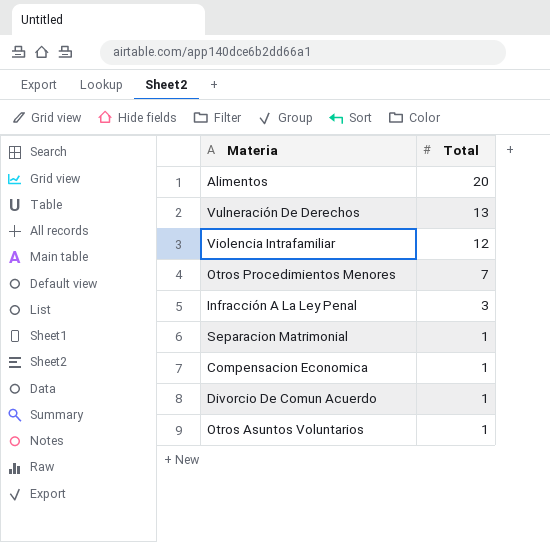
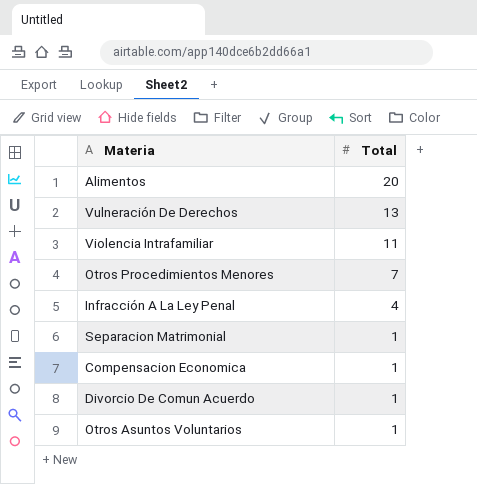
Violencia Intrafamiliar | Total: 12 -> 11
Infracción A La Ley Penal | Total: 3 -> 4

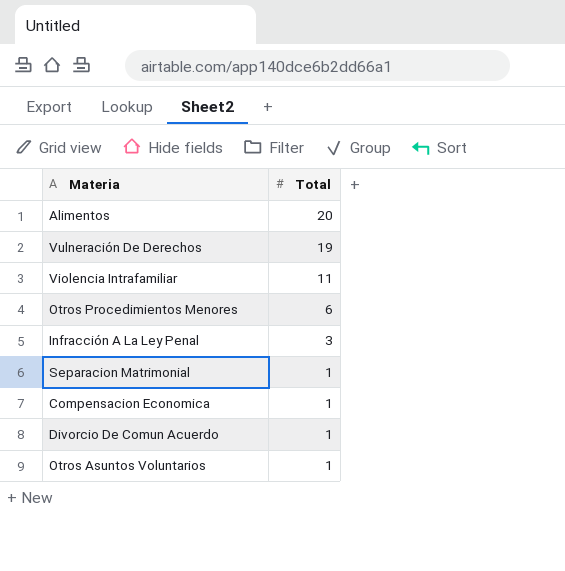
Vulneración De Derechos | Total: 13 -> 19
Otros Procedimientos Menores | Total: 7 -> 6
Infracción A La Ley Penal | Total: 4 -> 3

